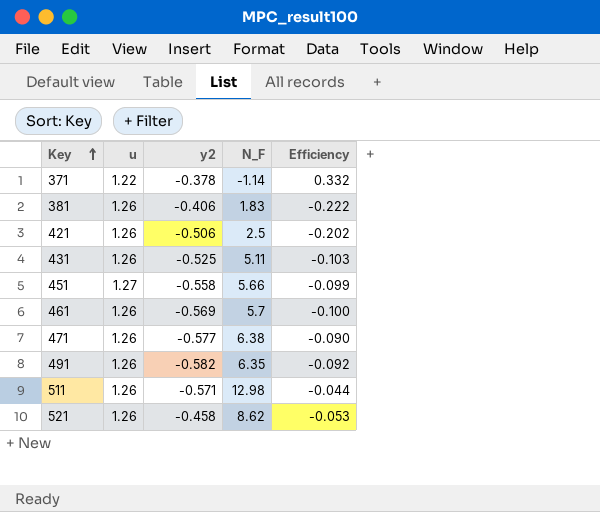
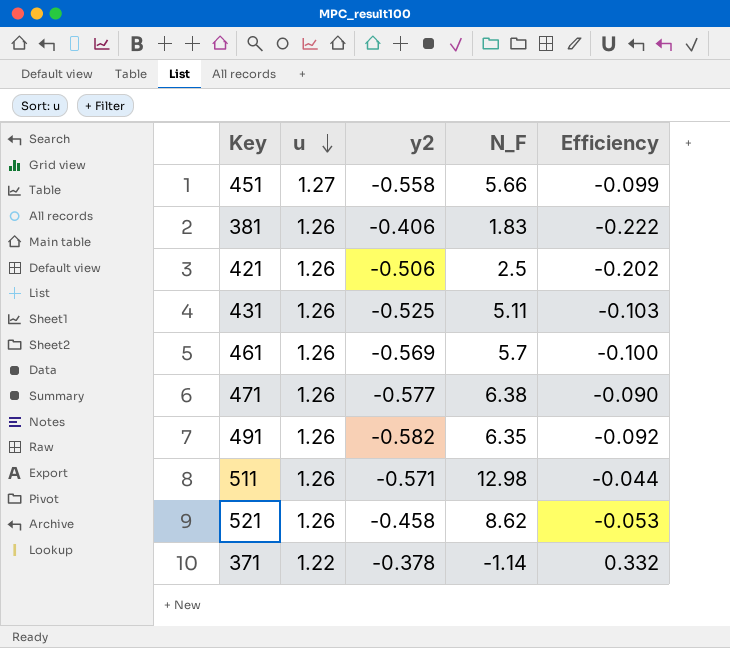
row order: Key ascending -> u descending

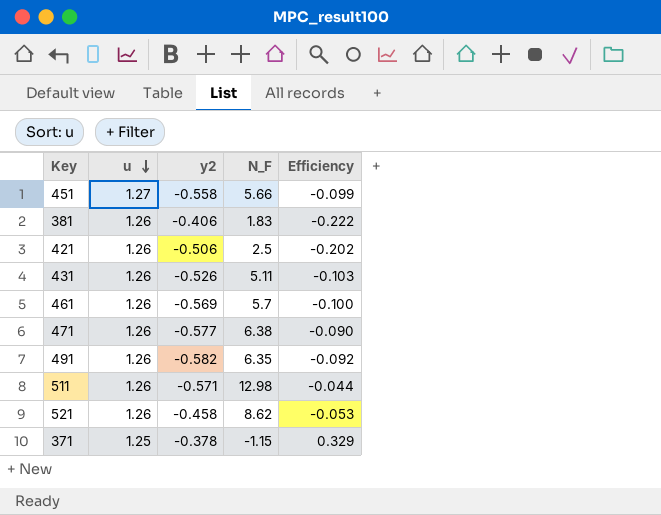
431 | y2: -0.525 -> -0.526
371 | u: 1.22 -> 1.25
371 | N_F: -1.14 -> -1.15
371 | Efficiency: 0.332 -> 0.329

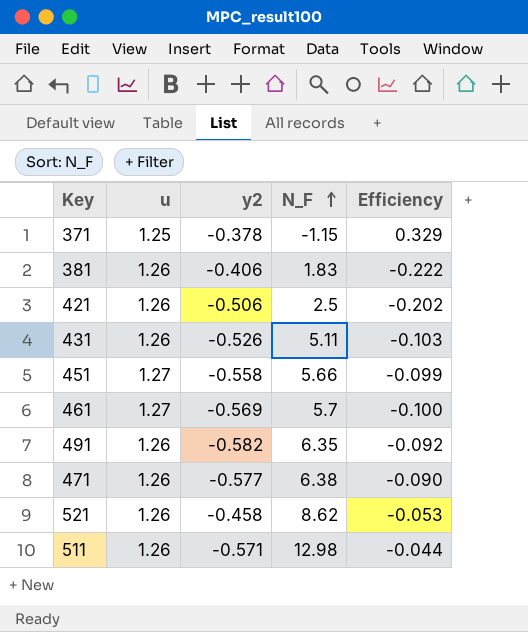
row order: u descending -> N_F ascending
461 | u: 1.26 -> 1.27

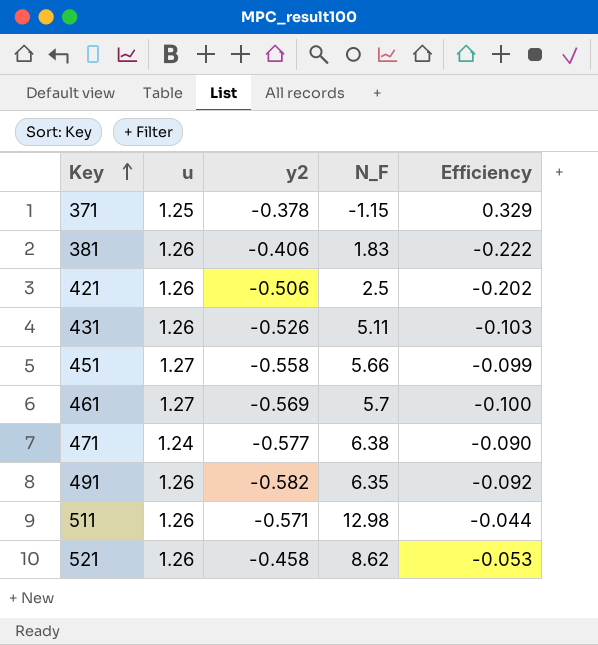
row order: N_F ascending -> Key ascending
471 | u: 1.26 -> 1.24

